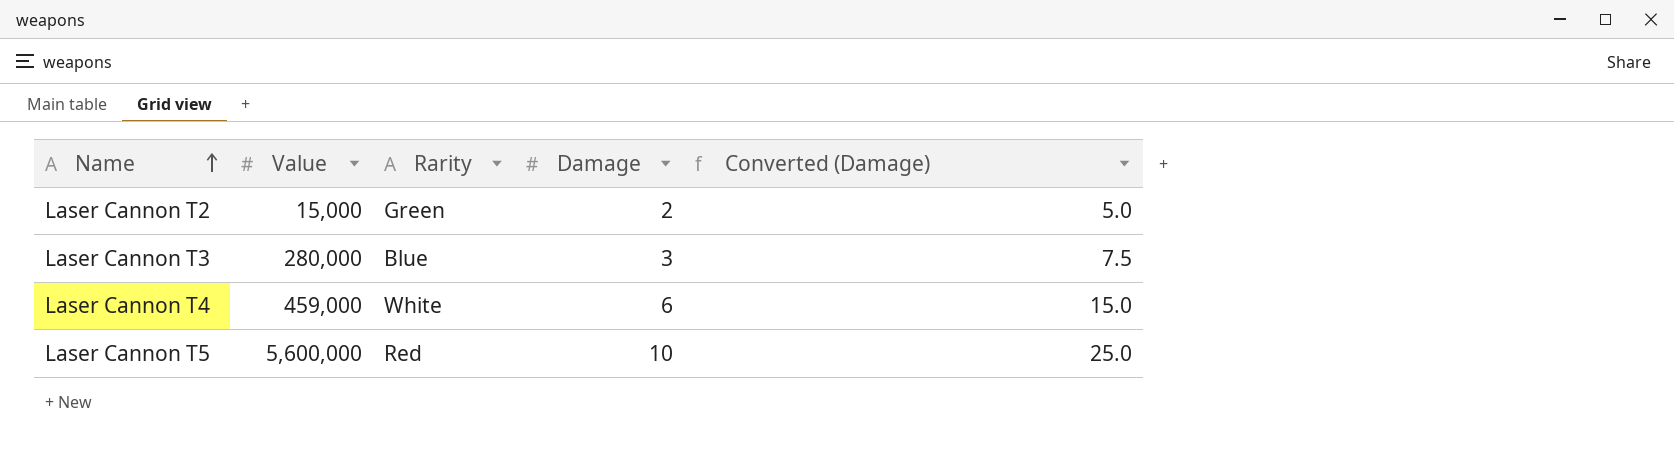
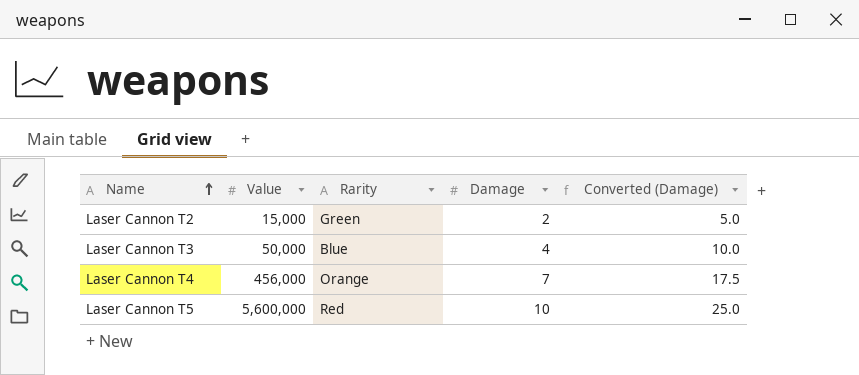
Laser Cannon T3 | Value: 280,000 -> 50,000
Laser Cannon T3 | Damage: 3 -> 4
Laser Cannon T3 | Converted (Damage): 7.5 -> 10.0
Laser Cannon T4 | Value: 459,000 -> 456,000
Laser Cannon T4 | Rarity: White -> Orange
Laser Cannon T4 | Damage: 6 -> 7
Laser Cannon T4 | Converted (Damage): 15.0 -> 17.5

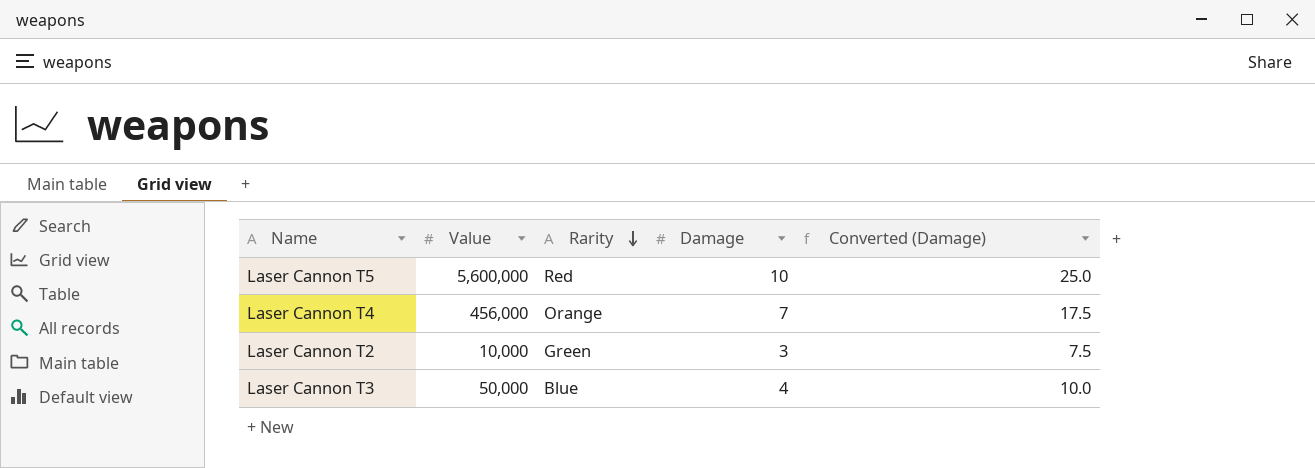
row order: Name ascending -> Rarity descending
Laser Cannon T2 | Value: 15,000 -> 10,000
Laser Cannon T2 | Damage: 2 -> 3
Laser Cannon T2 | Converted (Damage): 5.0 -> 7.5

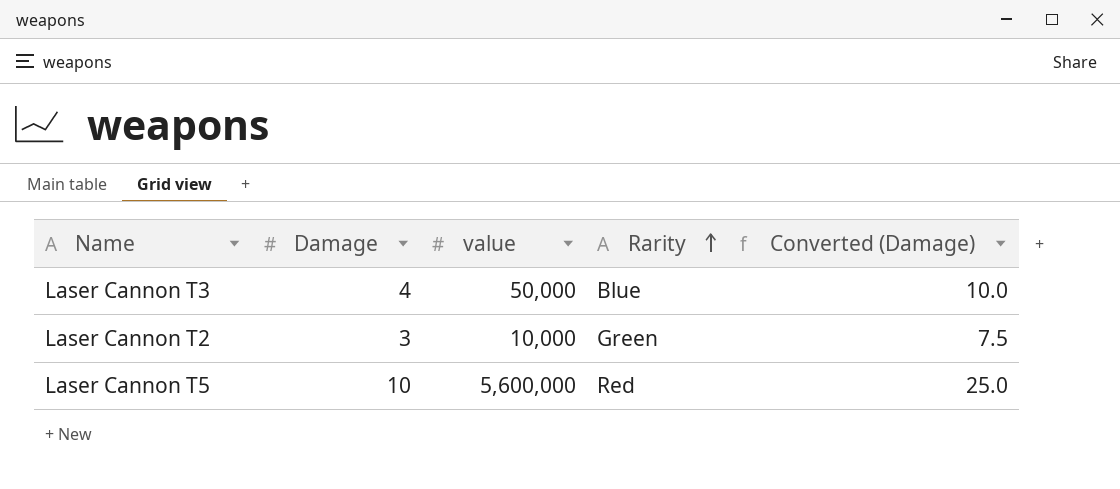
row order: Rarity descending -> Rarity ascending
column Damage | position: 4 -> 2
column name: Value -> value
row Laser Cannon T4: 456,000 | Orange | 7 | 17.5 -> none

